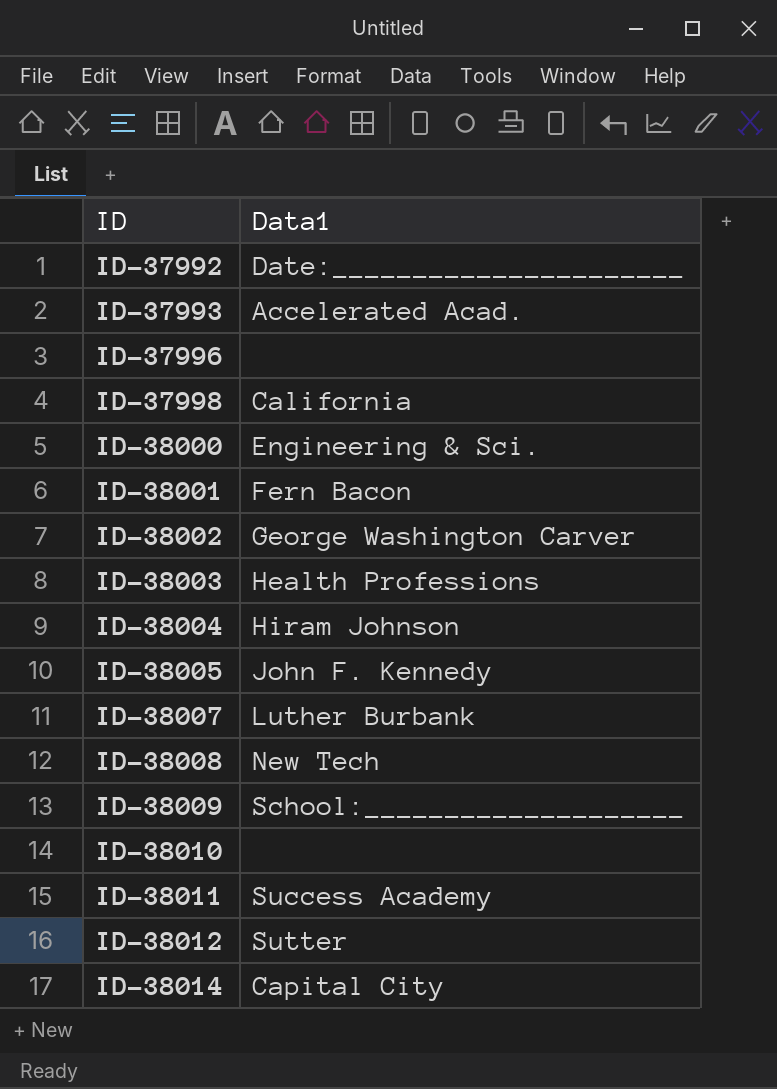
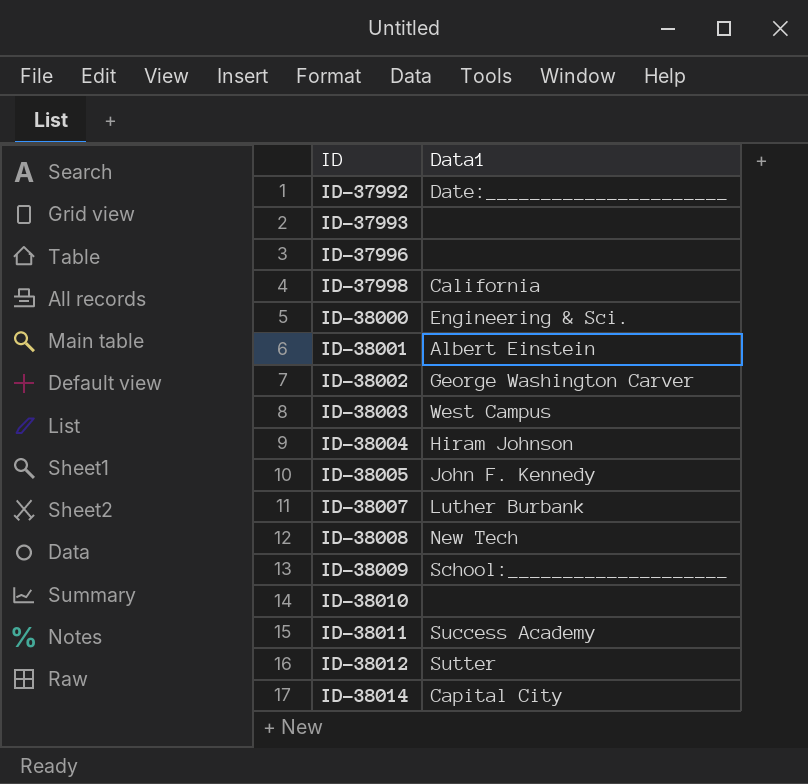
ID-37993 | Data1: Accelerated Acad. -> none
ID-38001 | Data1: Fern Bacon -> Albert Einstein
ID-38003 | Data1: Health Professions -> West Campus

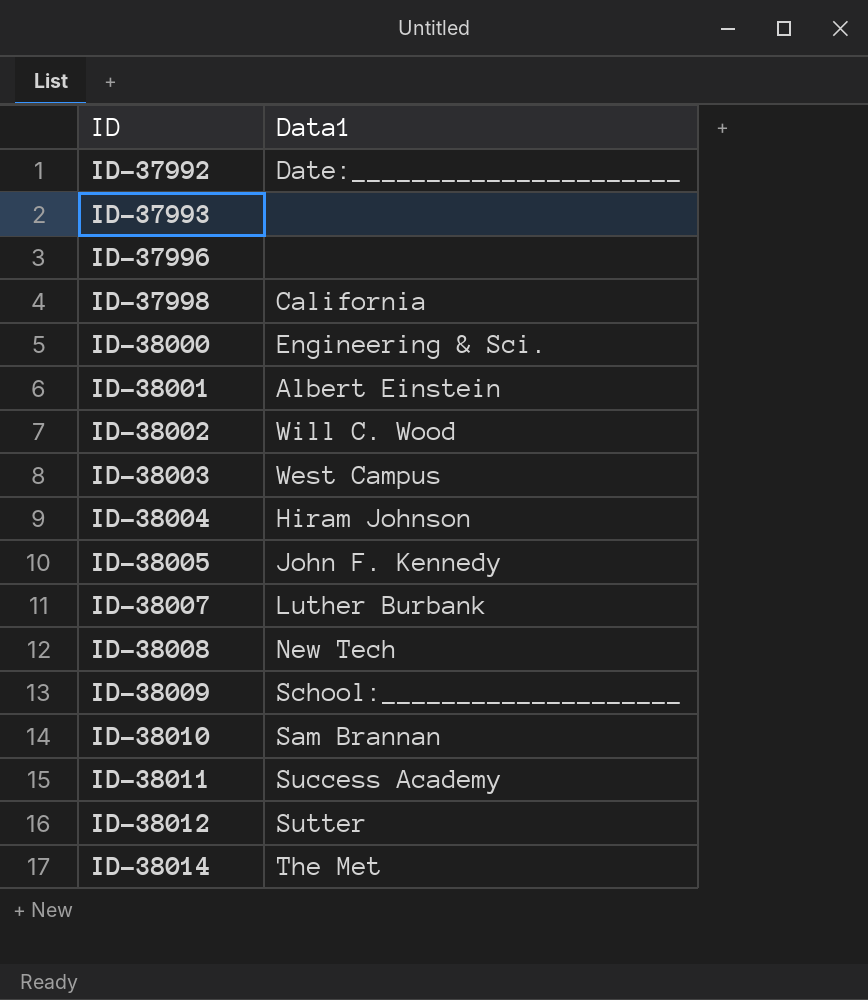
ID-38002 | Data1: George Washington Carver -> Will C. Wood
ID-38010 | Data1: none -> Sam Brannan
ID-38014 | Data1: Capital City -> The Met

